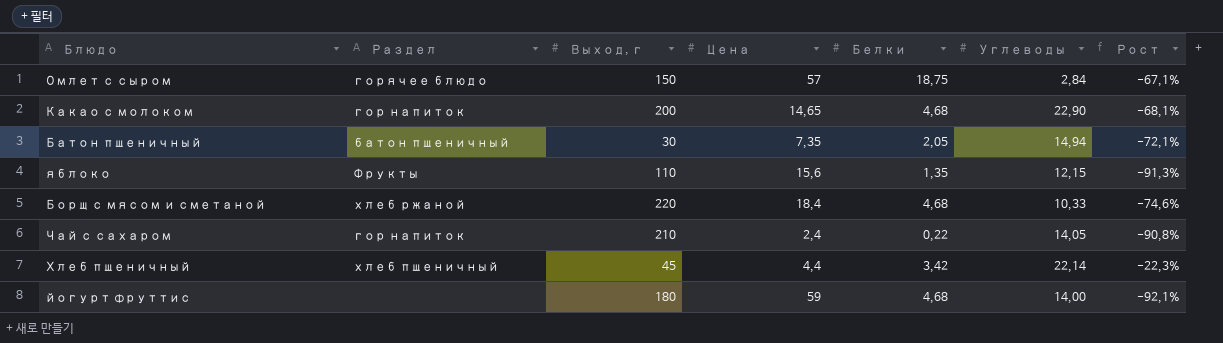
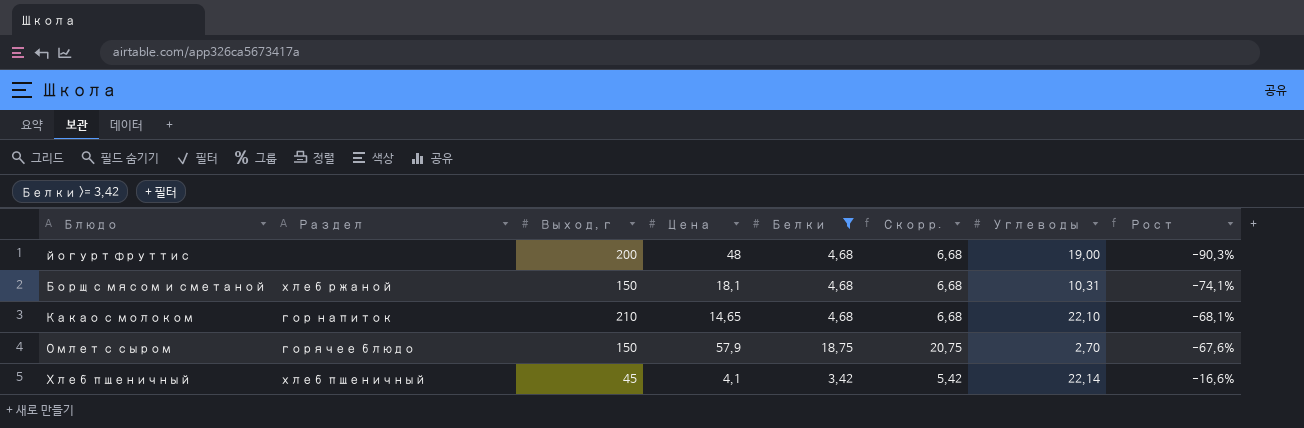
filter: none -> Белки >= 3,42
row order: none -> Рост ascending
column Скорр. | formula: none -> [Белки] + 2
йогурт фруттис | Выход, г: 180 -> 200
йогурт фруттис | Цена: 59 -> 48
йогурт фруттис | Углеводы: 14,00 -> 19,00
йогурт фруттис | Рост: -92,1% -> -90,3%
Борщ с мясом и сметаной | Выход, г: 220 -> 150
Борщ с мясом и сметаной | Цена: 18,4 -> 18,1
Борщ с мясом и сметаной | Углеводы: 10,33 -> 10,31
Борщ с мясом и сметаной | Рост: -74,6% -> -74,1%
Какао с молоком | Выход, г: 200 -> 210
Какао с молоком | Углеводы: 22,90 -> 22,10
Омлет с сыром | Цена: 57 -> 57,9
Омлет с сыром | Углеводы: 2,84 -> 2,70
Омлет с сыром | Рост: -67,1% -> -67,6%
Хлеб пшеничный | Цена: 4,4 -> 4,1
Хлеб пшеничный | Рост: -22,3% -> -16,6%

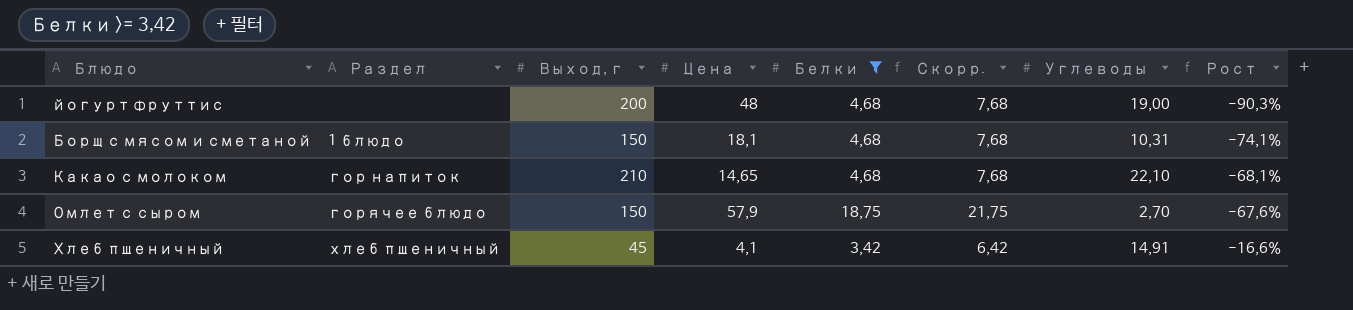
column Скорр. | formula: [Белки] + 2 -> [Белки] + 3
Борщ с мясом и сметаной | Раздел: хлеб ржаной -> 1 блюдо
Хлеб пшеничный | Углеводы: 22,14 -> 14,91

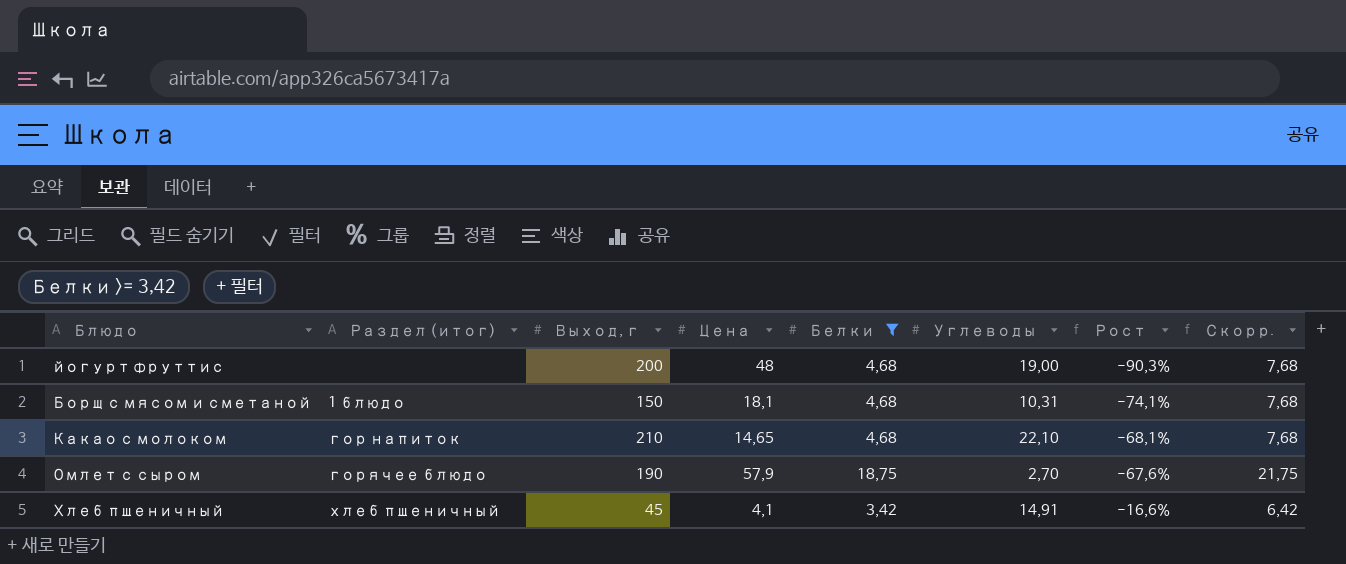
column name: Раздел -> Раздел (итог)
column Скорр. | position: 6 -> 8
Омлет с сыром | Выход, г: 150 -> 190

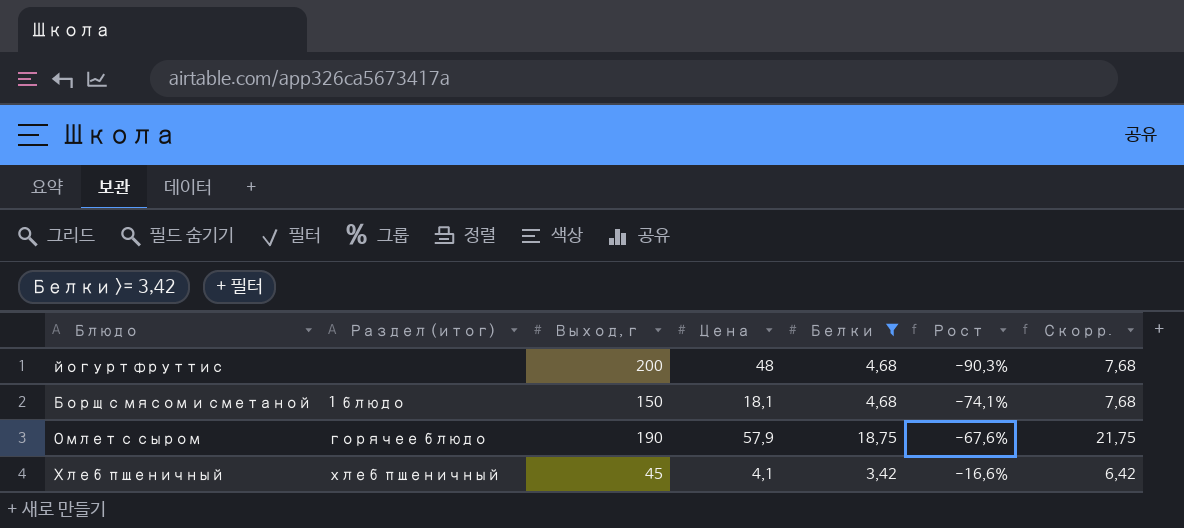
column Углеводы | position: 6 -> none
row Какао с молоком: гор напиток | 210 | 14,65 | 4,68 | 22,10 | -68,1% | 7,68 -> none

